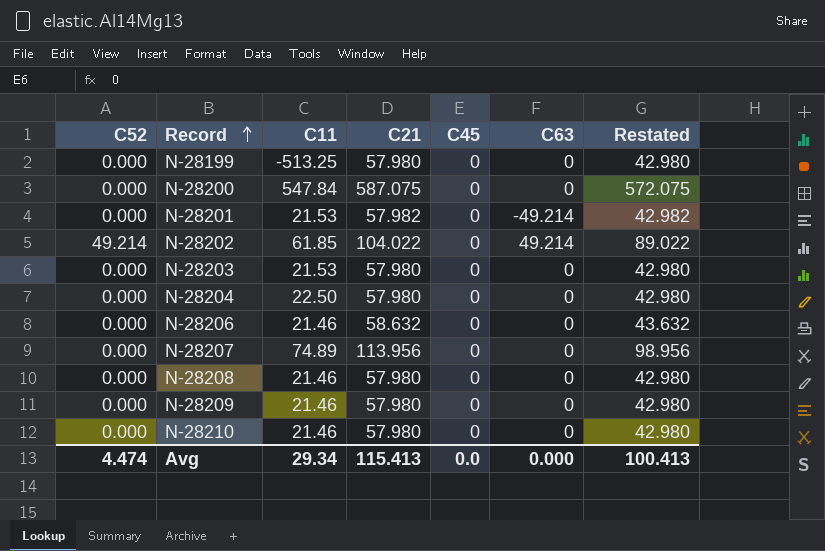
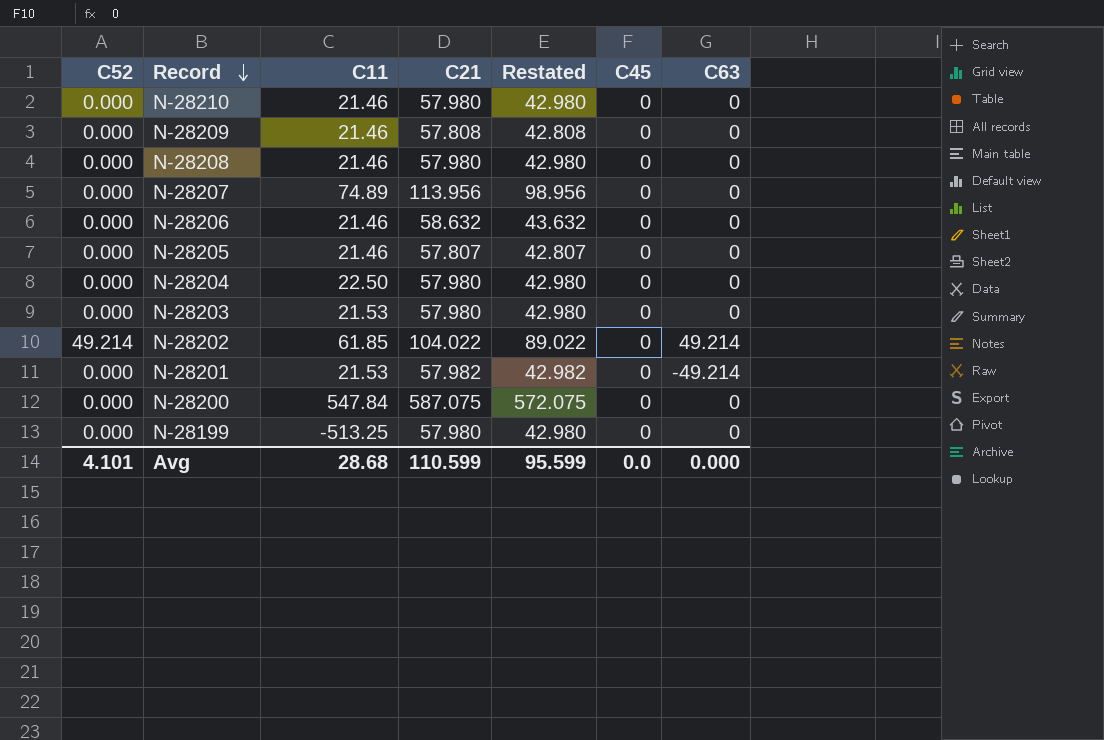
row order: Record ascending -> Record descending
column Restated | position: 7 -> 5
N-28209 | C21: 57.980 -> 57.808
N-28209 | Restated: 42.980 -> 42.808
row N-28205: none -> 0.000 | 21.46 | 57.807 | 42.807 | 0 | 0
Avg | C52: 4.474 -> 4.101
Avg | C11: 29.34 -> 28.68
Avg | C21: 115.413 -> 110.599
Avg | Restated: 100.413 -> 95.599

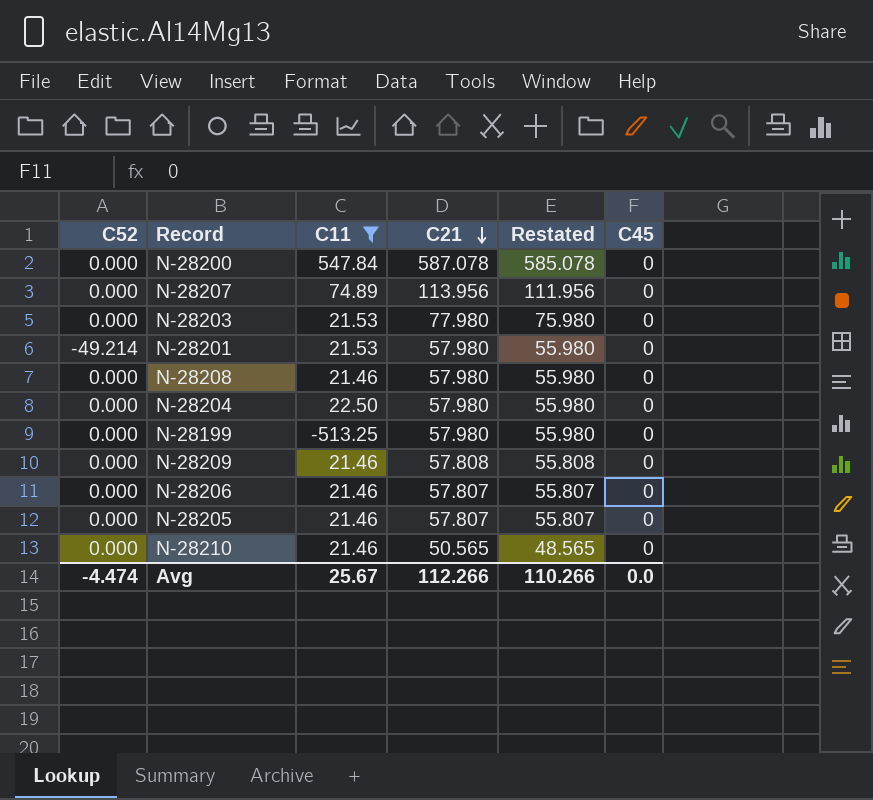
filter: none -> C11 != 61.85
row order: Record descending -> C21 descending
column C63 | position: 7 -> none
column Restated | formula: [C21] - 15 -> [C21] - 2
N-28200 | C21: 587.075 -> 587.078
N-28203 | C21: 57.980 -> 77.980
N-28201 | C52: 0.000 -> -49.214
N-28201 | C21: 57.982 -> 57.980
N-28206 | C21: 58.632 -> 57.807
N-28210 | C21: 57.980 -> 50.565
Avg | C52: 4.101 -> -4.474
Avg | C11: 28.68 -> 25.67
Avg | C21: 110.599 -> 112.266
Avg | Restated: 95.599 -> 110.266

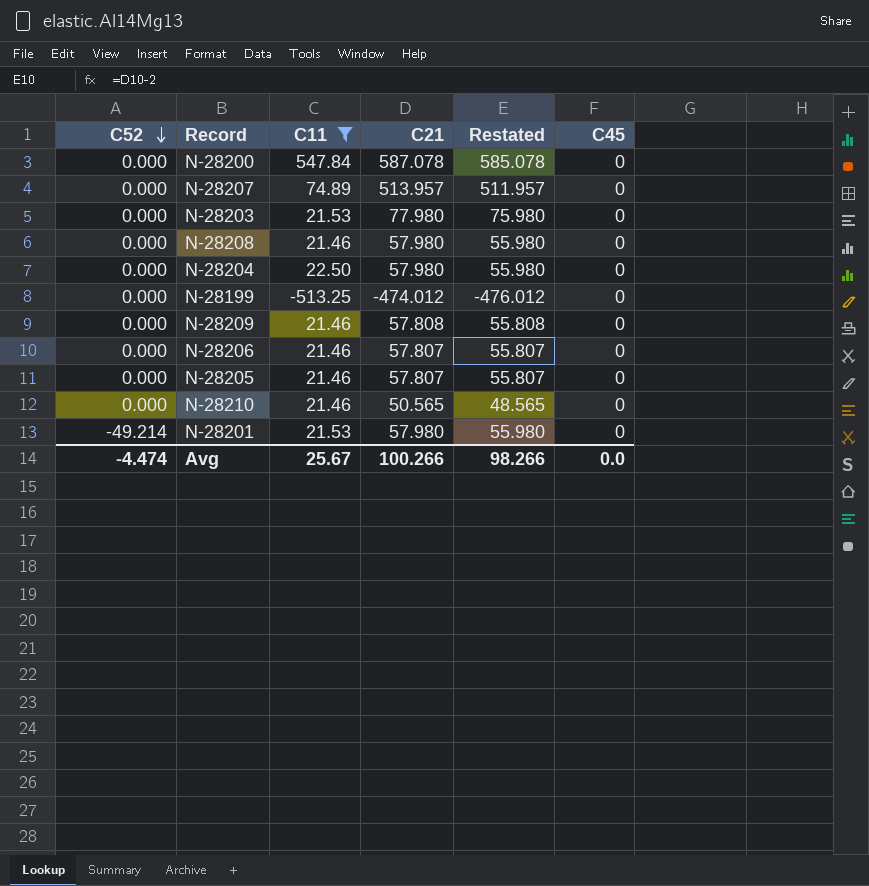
row order: C21 descending -> C52 descending
N-28207 | C21: 113.956 -> 513.957
N-28207 | Restated: 111.956 -> 511.957
N-28199 | C21: 57.980 -> -474.012
N-28199 | Restated: 55.980 -> -476.012
Avg | C21: 112.266 -> 100.266
Avg | Restated: 110.266 -> 98.266

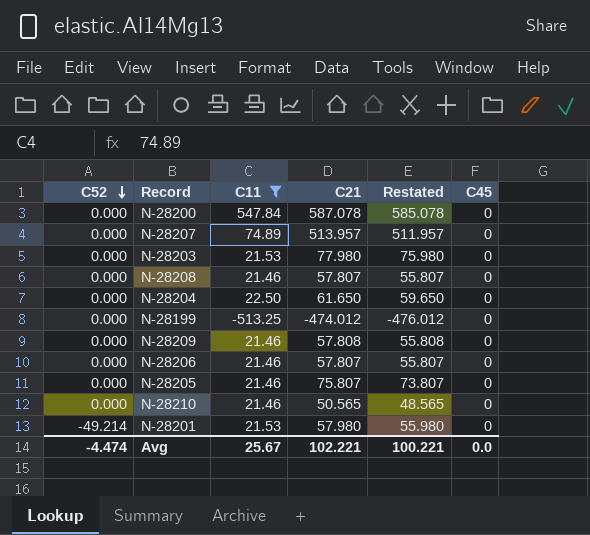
N-28208 | C21: 57.980 -> 57.807
N-28208 | Restated: 55.980 -> 55.807
N-28204 | C21: 57.980 -> 61.650
N-28204 | Restated: 55.980 -> 59.650
N-28205 | C21: 57.807 -> 75.807
N-28205 | Restated: 55.807 -> 73.807
Avg | C21: 100.266 -> 102.221
Avg | Restated: 98.266 -> 100.221

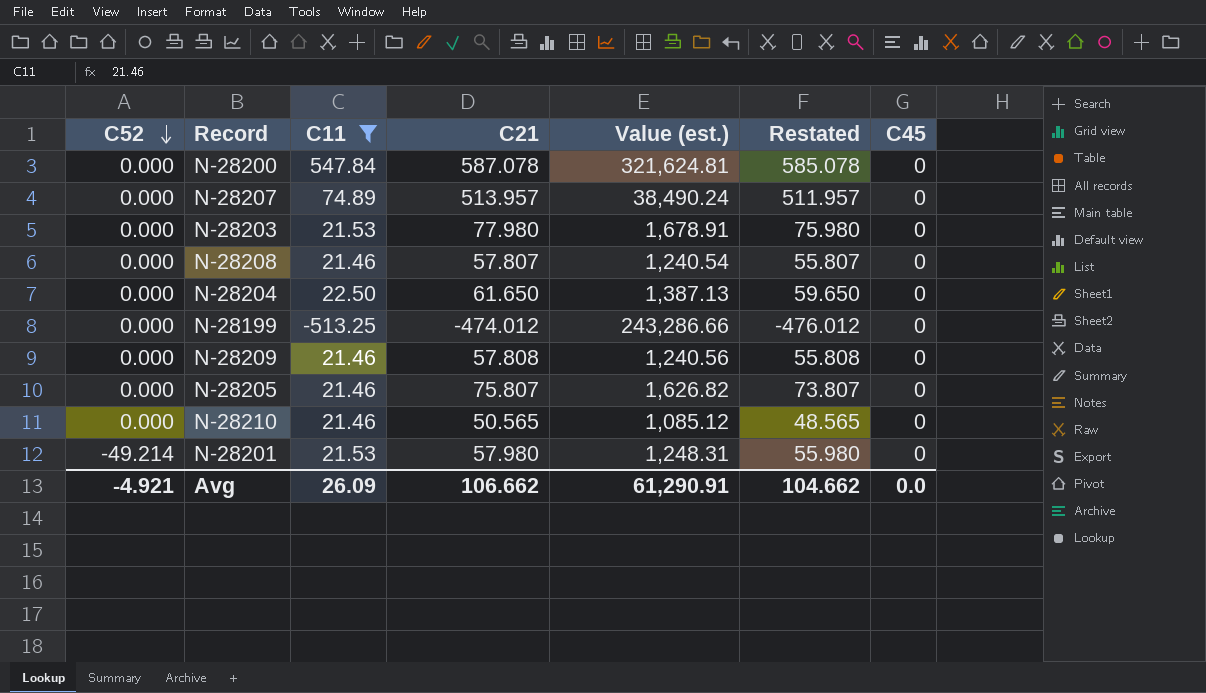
column Value (est.) | formula: none -> [C11] * [C21]
row N-28206: 0.000 | 21.46 | 57.807 | 55.807 | 0 -> none
Avg | C52: -4.474 -> -4.921
Avg | C11: 25.67 -> 26.09
Avg | C21: 102.221 -> 106.662
Avg | Restated: 100.221 -> 104.662

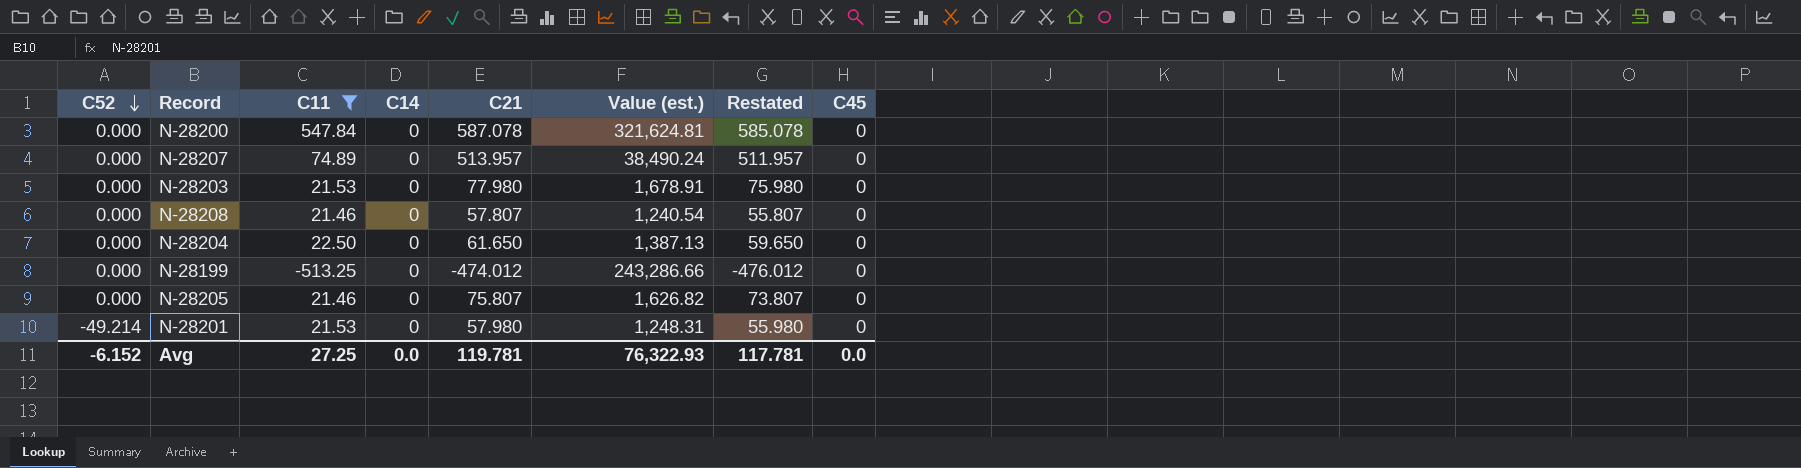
column C14 | position: none -> 4
row N-28209: 0.000 | 21.46 | 57.808 | 1,240.56 | 55.808 | 0 -> none
row N-28210: 0.000 | 21.46 | 50.565 | 1,085.12 | 48.565 | 0 -> none
Avg | C52: -4.921 -> -6.152
Avg | C11: 26.09 -> 27.25
Avg | C21: 106.662 -> 119.781
Avg | Value (est.): 61,290.91 -> 76,322.93
Avg | Restated: 104.662 -> 117.781

